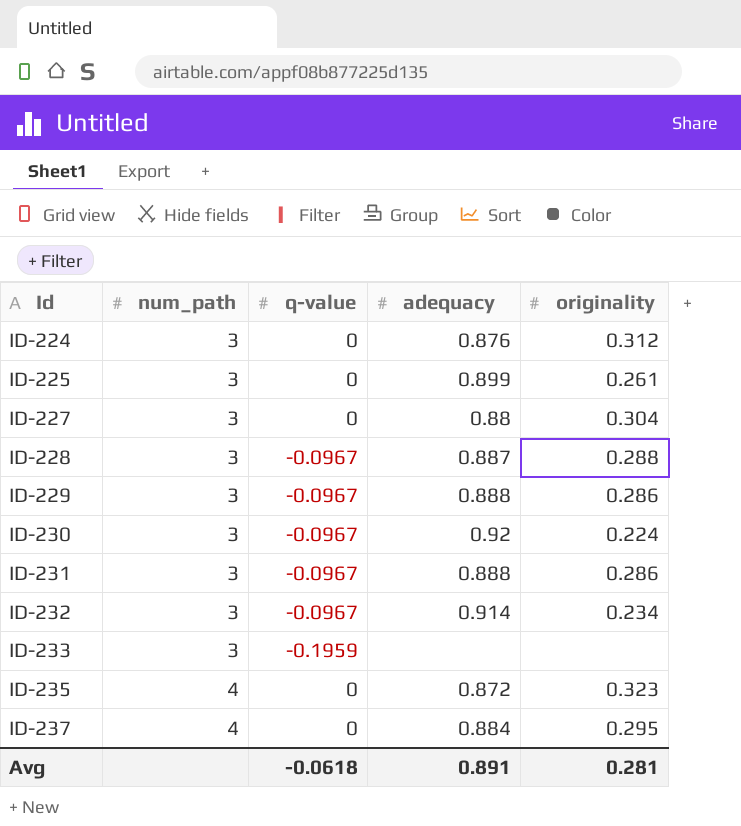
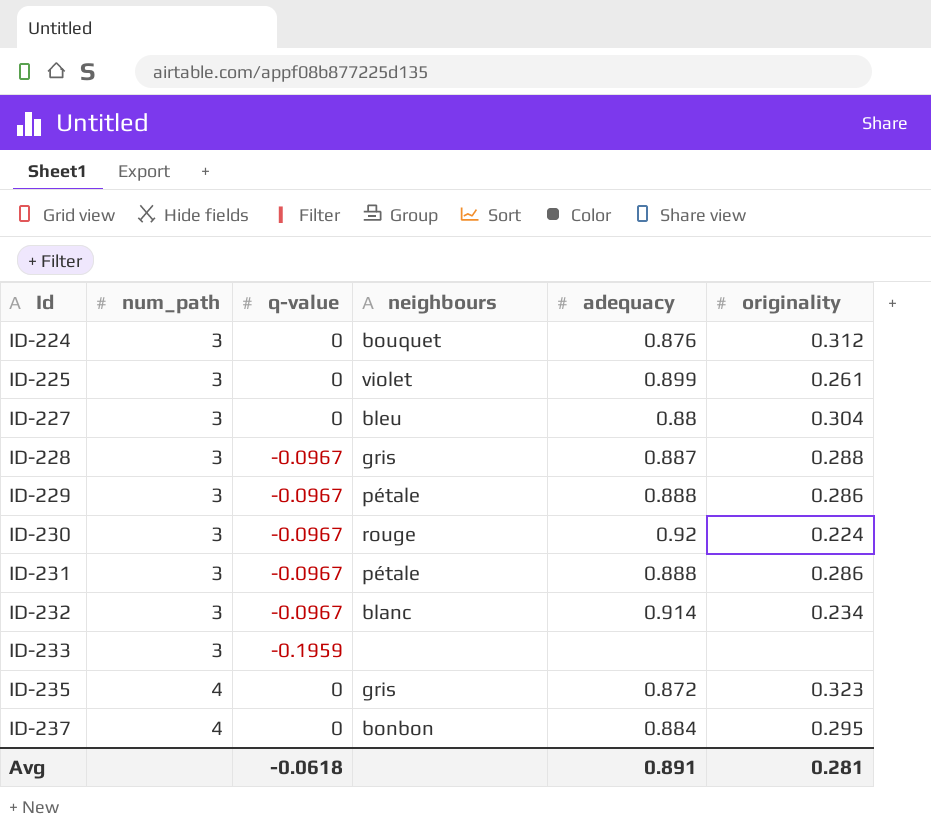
column neighbours | position: none -> 4

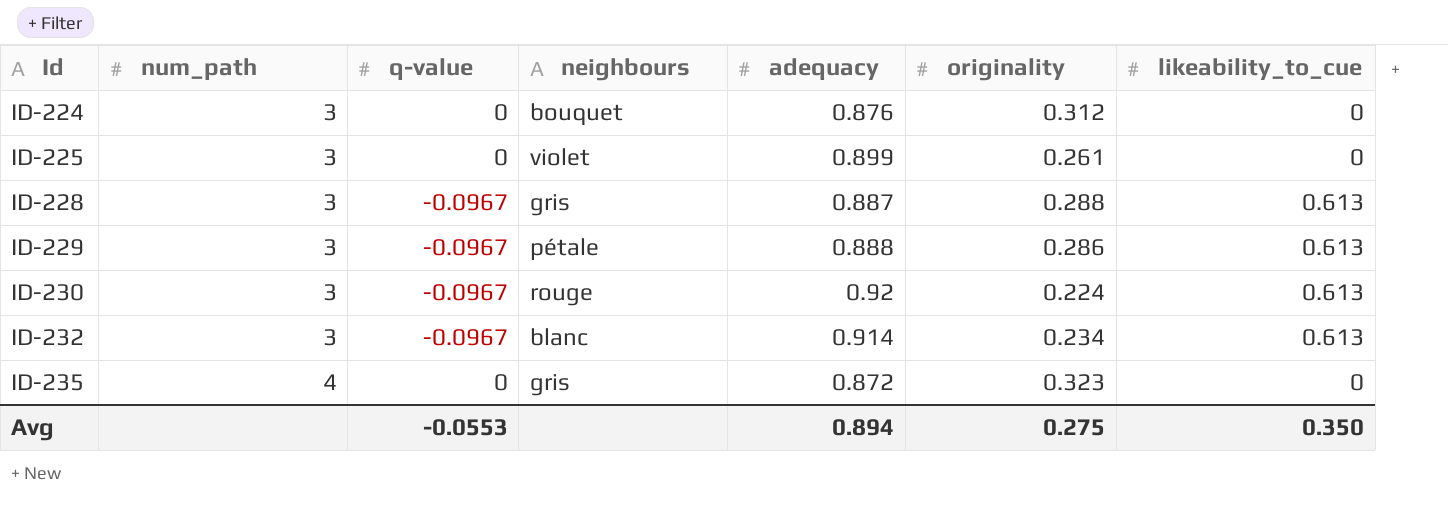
column likeability_to_cue | position: none -> 7
row ID-227: 3 | 0 | bleu | 0.88 | 0.304 -> none
row ID-231: 3 | -0.0967 | pétale | 0.888 | 0.286 -> none
row ID-233: 3 | -0.1959 | none | none | none -> none
row ID-237: 4 | 0 | bonbon | 0.884 | 0.295 -> none
Avg | q-value: -0.0618 -> -0.0553
Avg | adequacy: 0.891 -> 0.894
Avg | originality: 0.281 -> 0.275

